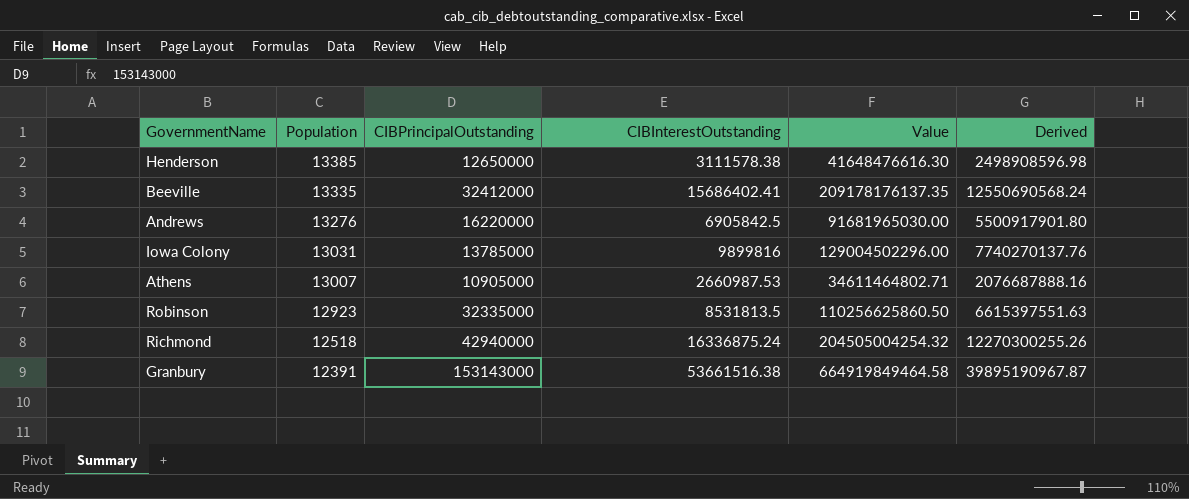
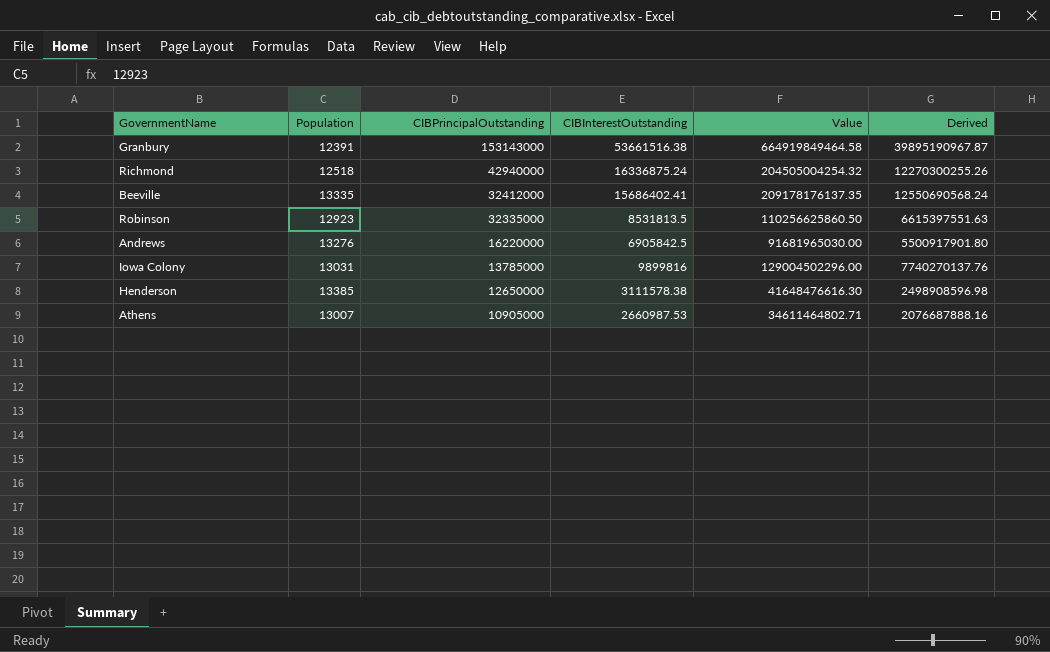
row order: Population descending -> CIBPrincipalOutstanding descending

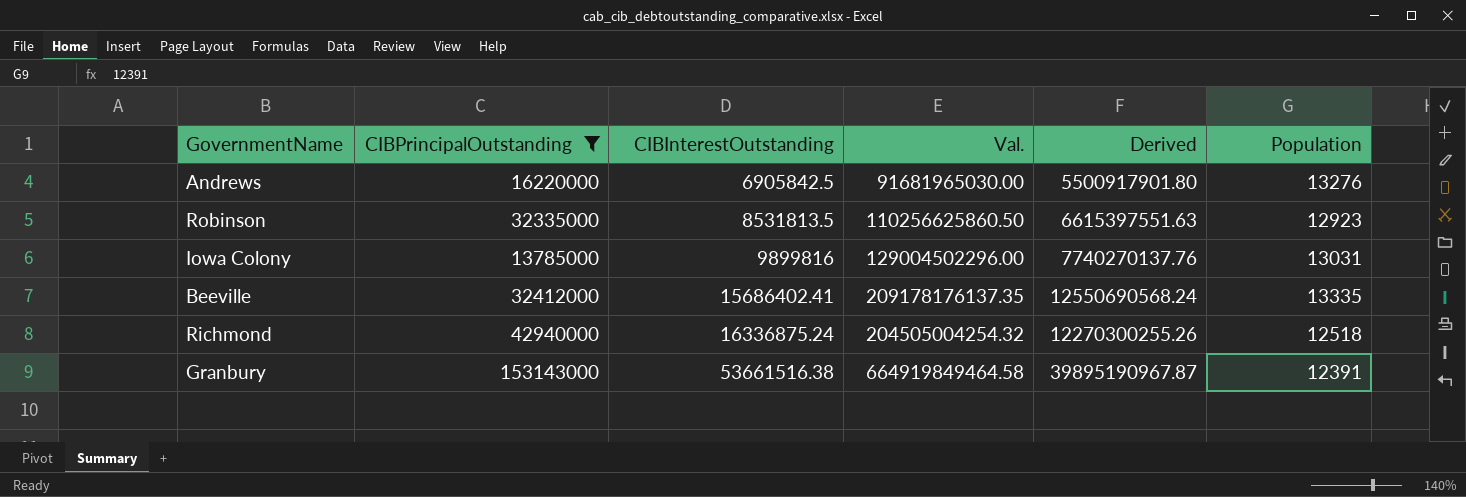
filter: none -> CIBPrincipalOutstanding >= 13785000
row order: CIBPrincipalOutstanding descending -> CIBInterestOutstanding ascending
column name: Value -> Val.
column Population | position: 2 -> 6

